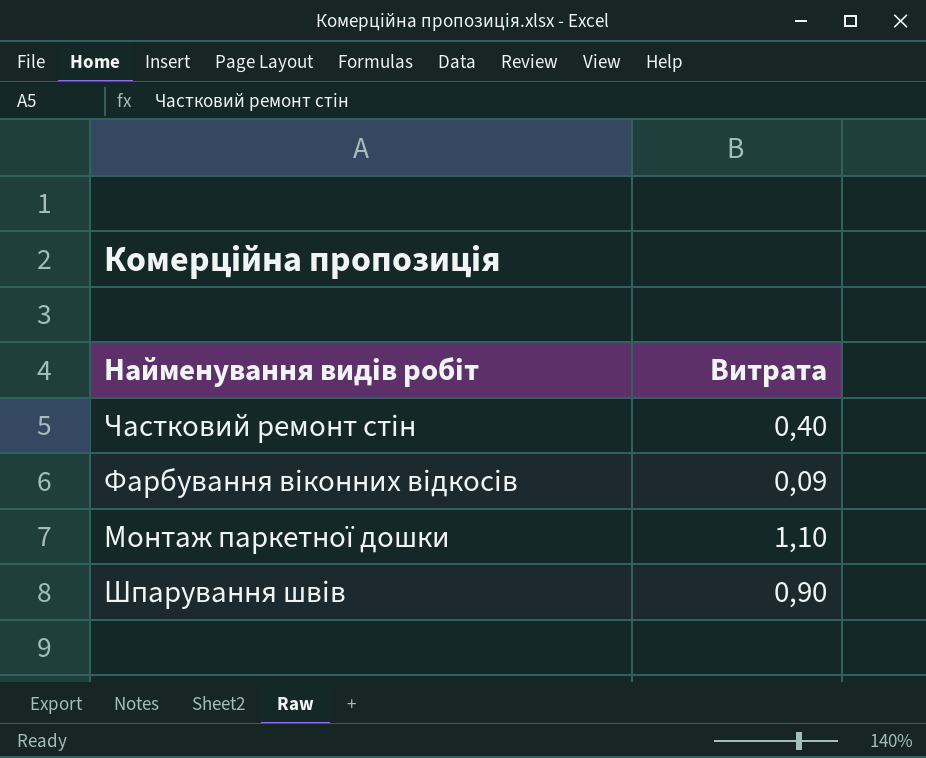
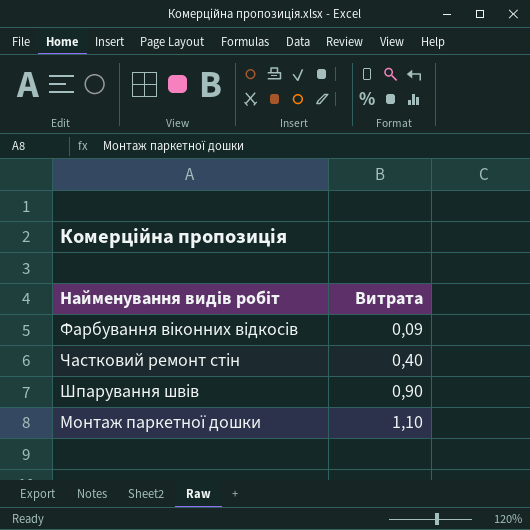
row order: none -> Витрата ascending

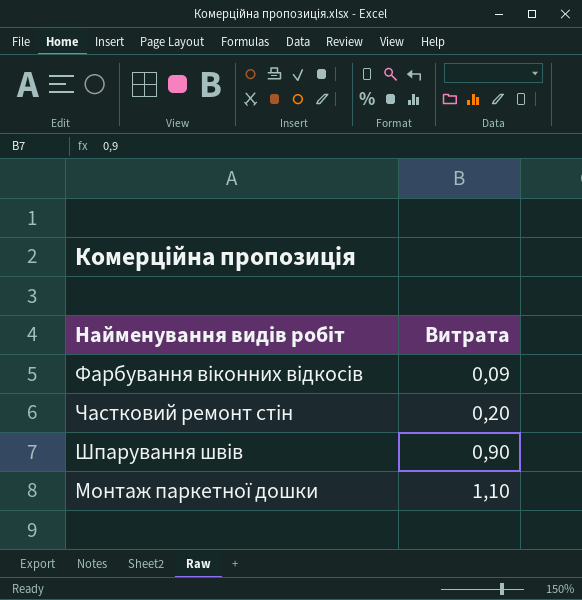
Частковий ремонт стін | Витрата: 0,40 -> 0,20

